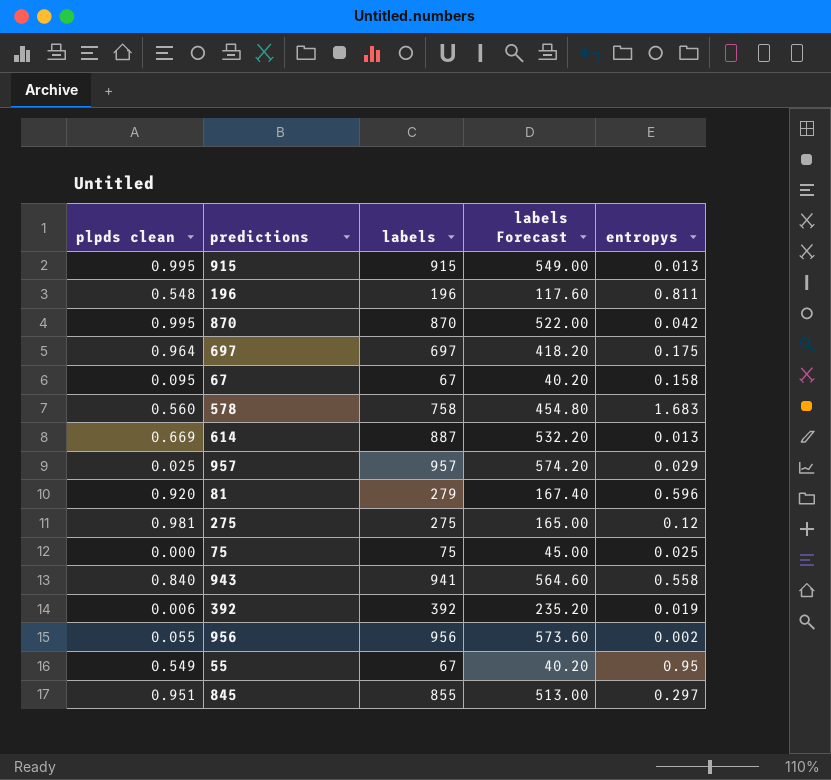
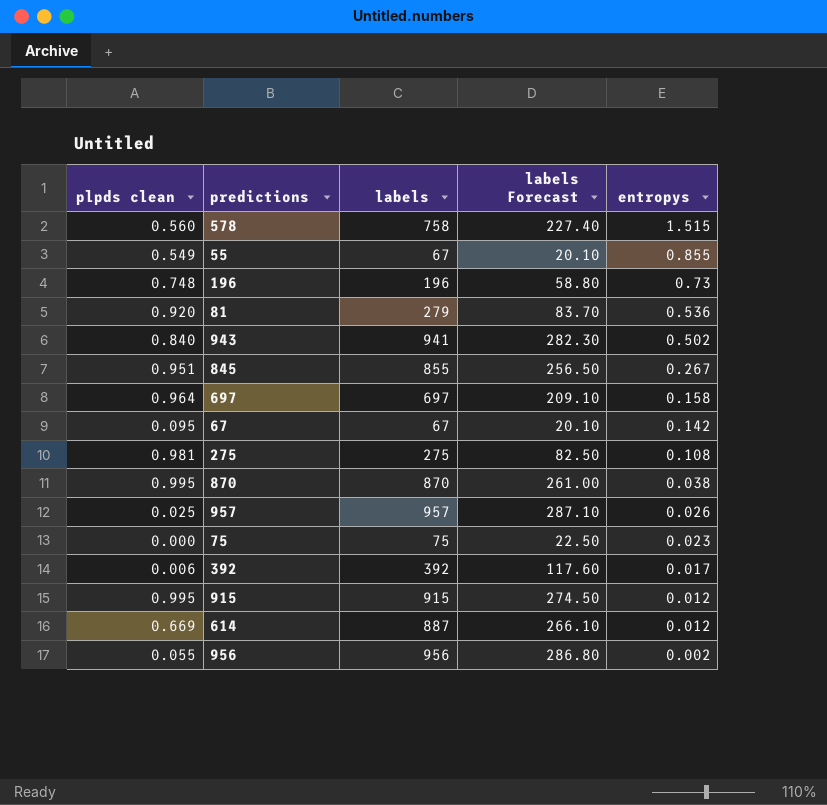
row order: none -> entropys descending
column labels Forecast | formula: [labels] * 0.6 -> [labels] * 0.3
578 | entropys: 1.683 -> 1.515
55 | entropys: 0.95 -> 0.855
196 | plpds clean: 0.548 -> 0.748
196 | entropys: 0.811 -> 0.73
81 | entropys: 0.596 -> 0.536
943 | entropys: 0.558 -> 0.502
845 | entropys: 0.297 -> 0.267
697 | entropys: 0.175 -> 0.158
67 | entropys: 0.158 -> 0.142
275 | entropys: 0.12 -> 0.108
870 | entropys: 0.042 -> 0.038
957 | entropys: 0.029 -> 0.026
75 | entropys: 0.025 -> 0.023
392 | entropys: 0.019 -> 0.017
915 | entropys: 0.013 -> 0.012
614 | entropys: 0.013 -> 0.012

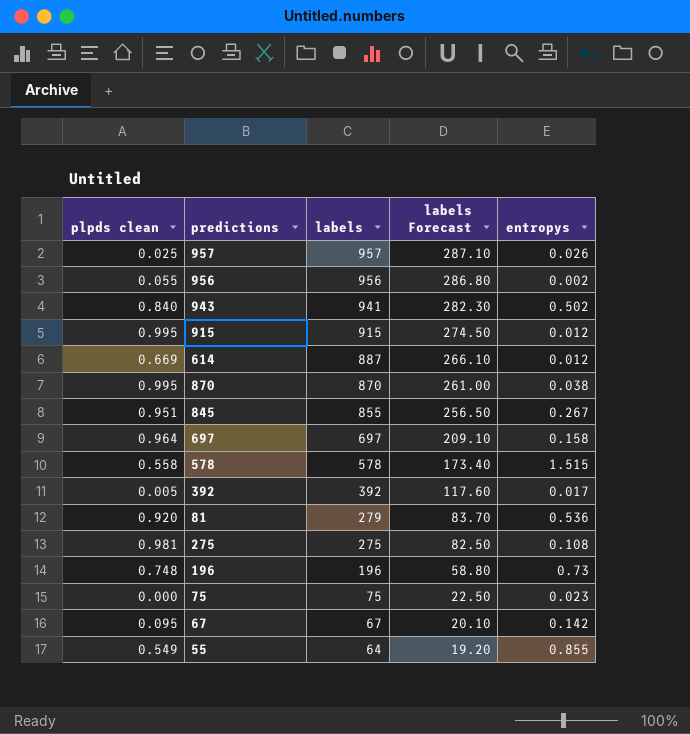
row order: entropys descending -> labels descending
578 | plpds clean: 0.560 -> 0.558
578 | labels: 758 -> 578
578 | labels Forecast: 227.40 -> 173.40
392 | plpds clean: 0.006 -> 0.005
55 | labels: 67 -> 64
55 | labels Forecast: 20.10 -> 19.20

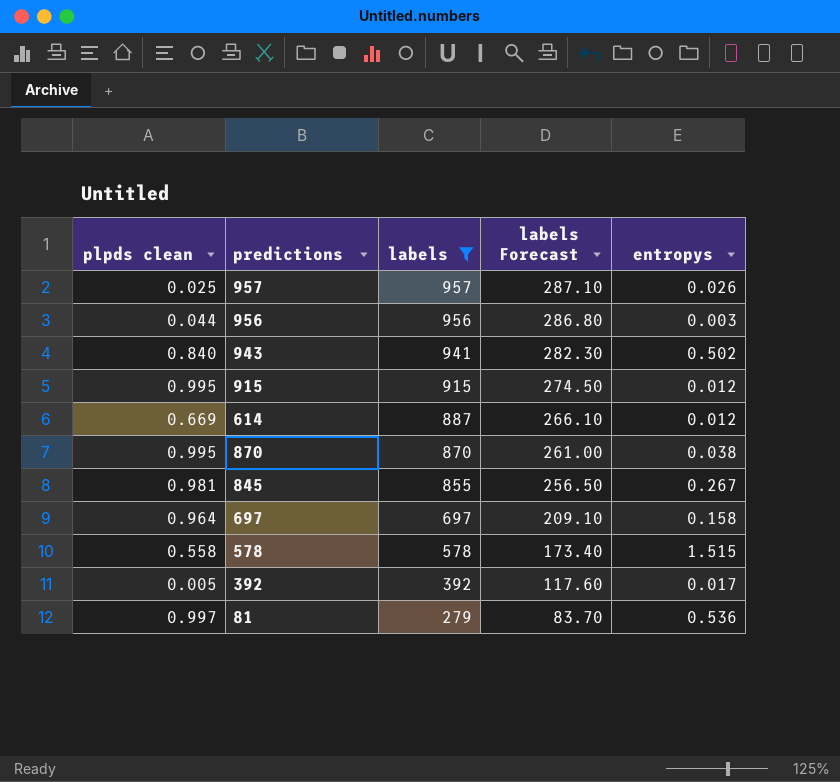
filter: none -> labels >= 279
956 | plpds clean: 0.055 -> 0.044
956 | entropys: 0.002 -> 0.003
845 | plpds clean: 0.951 -> 0.981
81 | plpds clean: 0.920 -> 0.997

